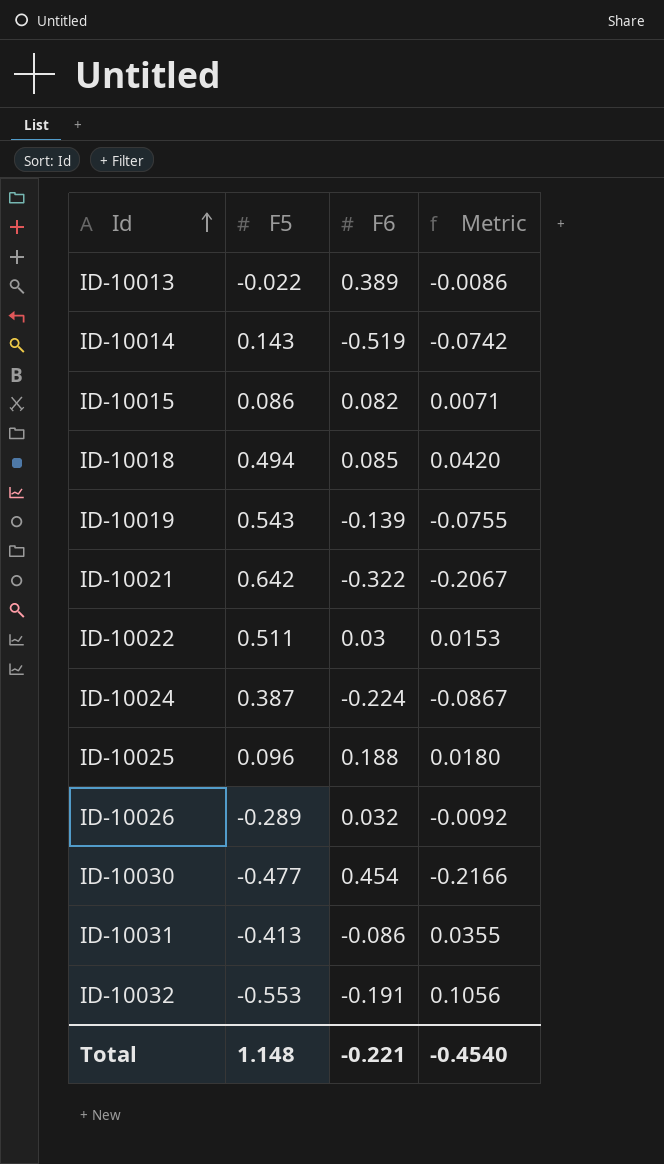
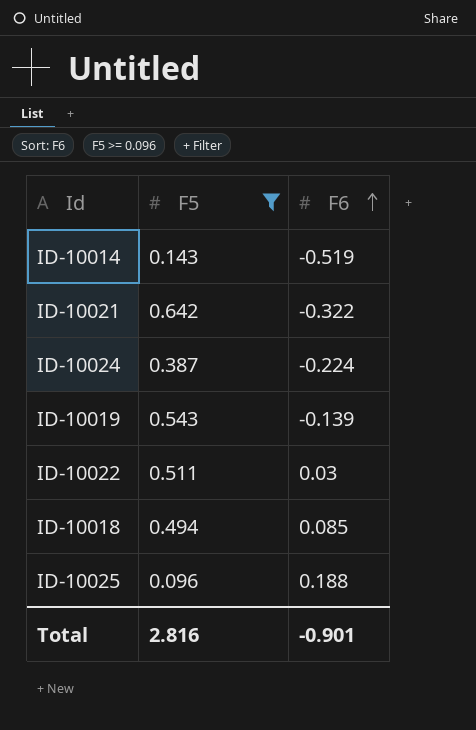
filter: none -> F5 >= 0.096
row order: Id ascending -> F6 ascending
column Metric | formula: [F5] * [F6] -> none
Total | F5: 1.148 -> 2.816
Total | F6: -0.221 -> -0.901

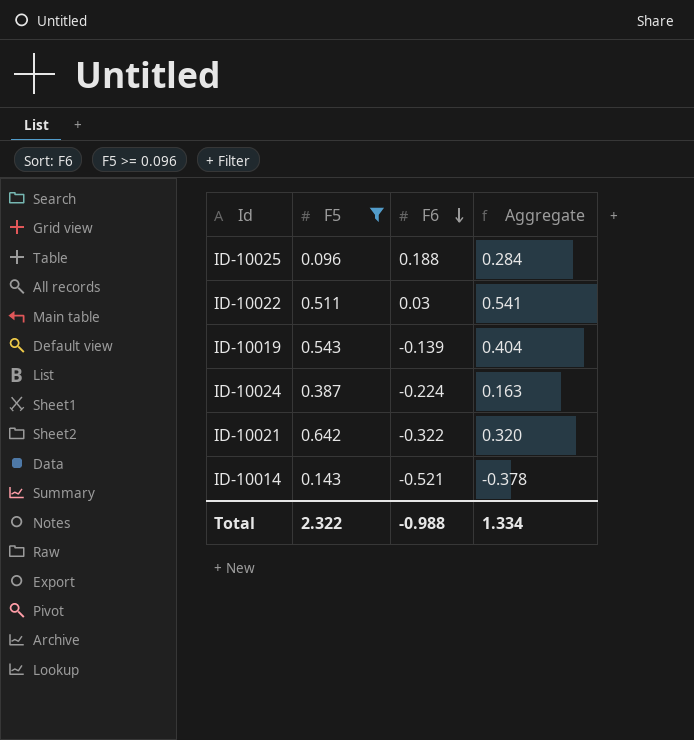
row order: F6 ascending -> F6 descending
column Aggregate | formula: none -> [F5] + [F6]
row ID-10018: 0.494 | 0.085 -> none
ID-10014 | F6: -0.519 -> -0.521
Total | F5: 2.816 -> 2.322
Total | F6: -0.901 -> -0.988

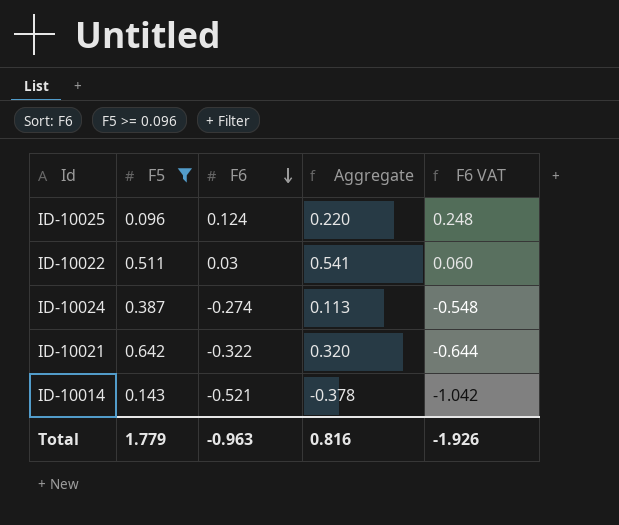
column F6 VAT | formula: none -> [F6] * 2
row ID-10019: 0.543 | -0.139 | 0.404 -> none
ID-10025 | F6: 0.188 -> 0.124
ID-10025 | Aggregate: 0.284 -> 0.220
ID-10024 | F6: -0.224 -> -0.274
ID-10024 | Aggregate: 0.163 -> 0.113
Total | F5: 2.322 -> 1.779
Total | F6: -0.988 -> -0.963
Total | Aggregate: 1.334 -> 0.816

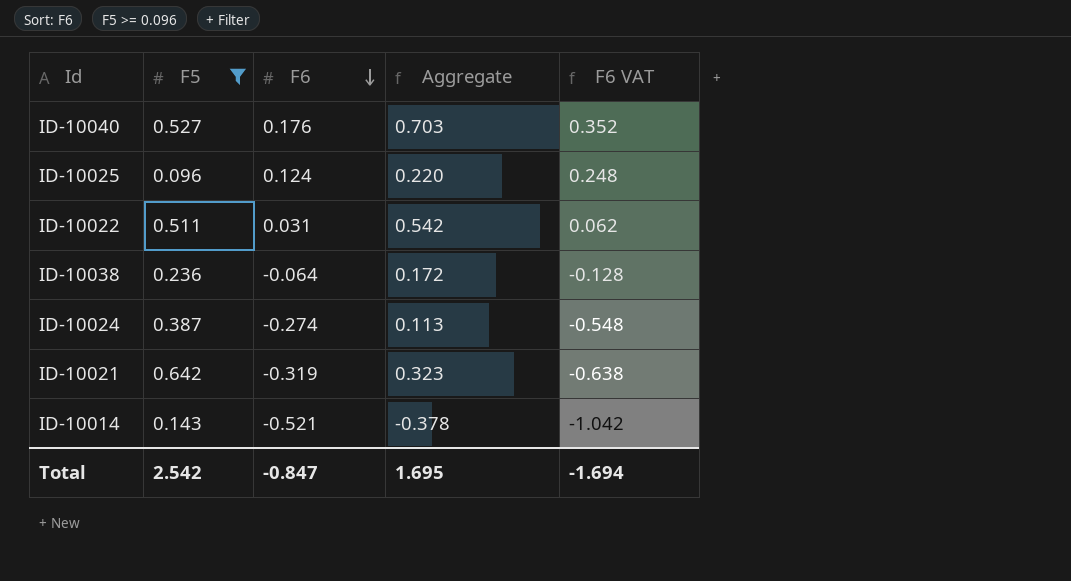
row ID-10040: none -> 0.527 | 0.176 | 0.703 | 0.352
ID-10022 | F6: 0.03 -> 0.031
ID-10022 | Aggregate: 0.541 -> 0.542
ID-10022 | F6 VAT: 0.060 -> 0.062
row ID-10038: none -> 0.236 | -0.064 | 0.172 | -0.128
ID-10021 | F6: -0.322 -> -0.319
ID-10021 | Aggregate: 0.320 -> 0.323
ID-10021 | F6 VAT: -0.644 -> -0.638
Total | F5: 1.779 -> 2.542
Total | F6: -0.963 -> -0.847
Total | Aggregate: 0.816 -> 1.695
Total | F6 VAT: -1.926 -> -1.694

